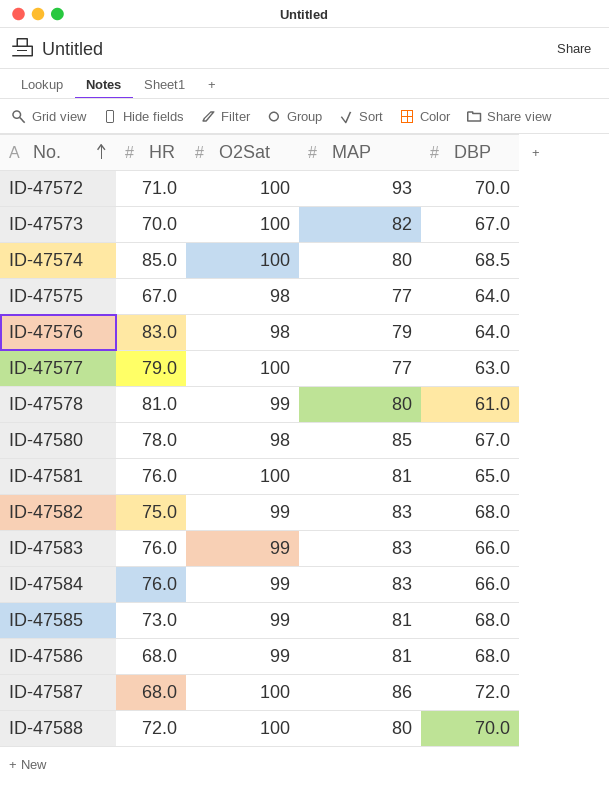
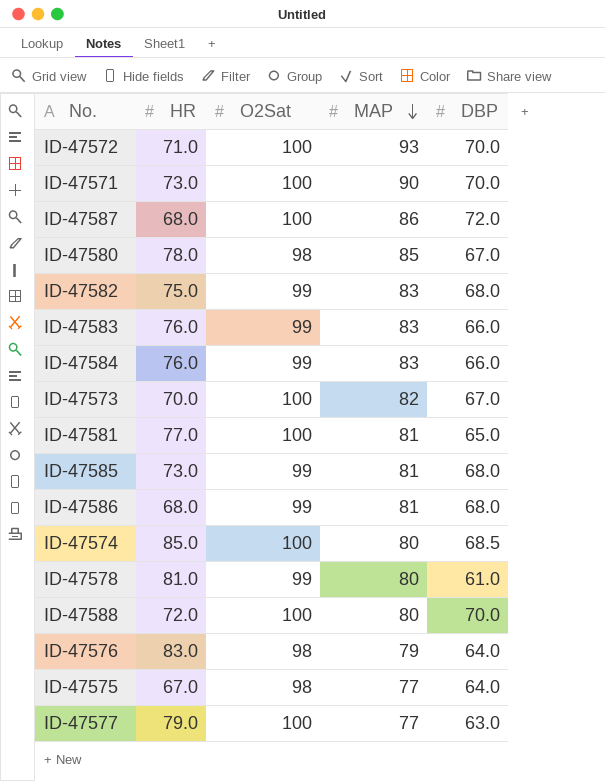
row order: No. ascending -> MAP descending
row ID-47571: none -> 73.0 | 100 | 90 | 70.0
ID-47581 | HR: 76.0 -> 77.0

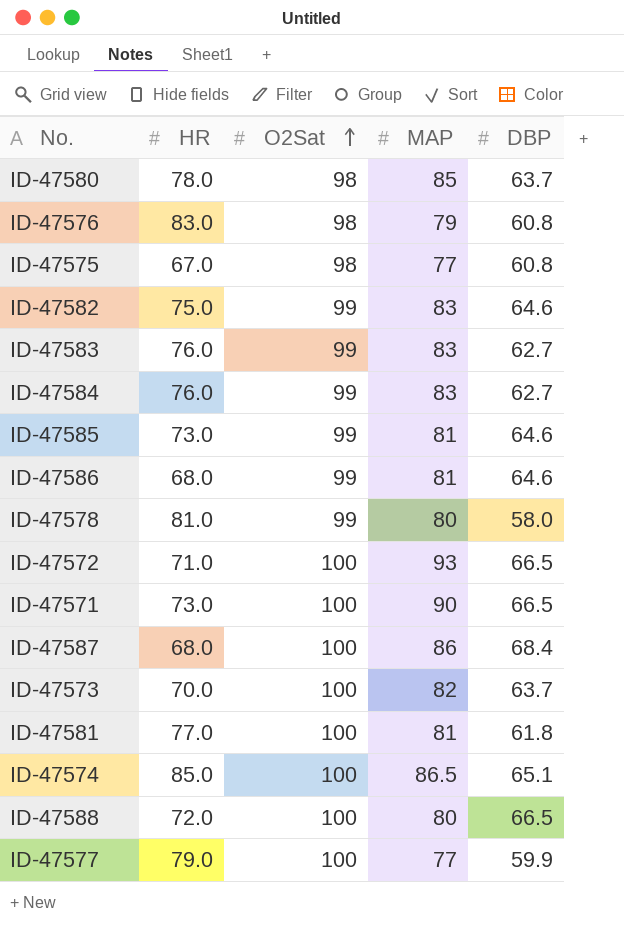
row order: MAP descending -> O2Sat ascending
ID-47580 | DBP: 67.0 -> 63.7
ID-47576 | DBP: 64.0 -> 60.8
ID-47575 | DBP: 64.0 -> 60.8
ID-47582 | DBP: 68.0 -> 64.6
ID-47583 | DBP: 66.0 -> 62.7
ID-47584 | DBP: 66.0 -> 62.7
ID-47585 | DBP: 68.0 -> 64.6
ID-47586 | DBP: 68.0 -> 64.6
ID-47578 | DBP: 61.0 -> 58.0
ID-47572 | DBP: 70.0 -> 66.5
ID-47571 | DBP: 70.0 -> 66.5
ID-47587 | DBP: 72.0 -> 68.4
ID-47573 | DBP: 67.0 -> 63.7
ID-47581 | DBP: 65.0 -> 61.8
ID-47574 | MAP: 80 -> 86.5
ID-47574 | DBP: 68.5 -> 65.1
ID-47588 | DBP: 70.0 -> 66.5
ID-47577 | DBP: 63.0 -> 59.9

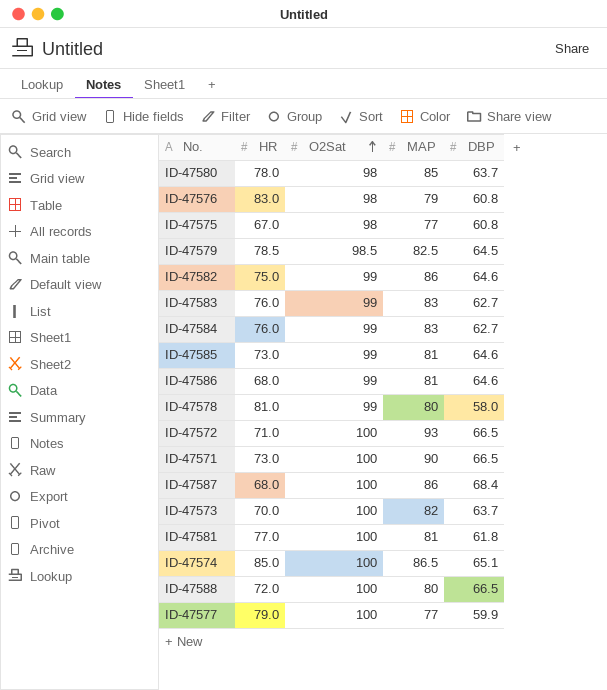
row ID-47579: none -> 78.5 | 98.5 | 82.5 | 64.5
ID-47582 | MAP: 83 -> 86

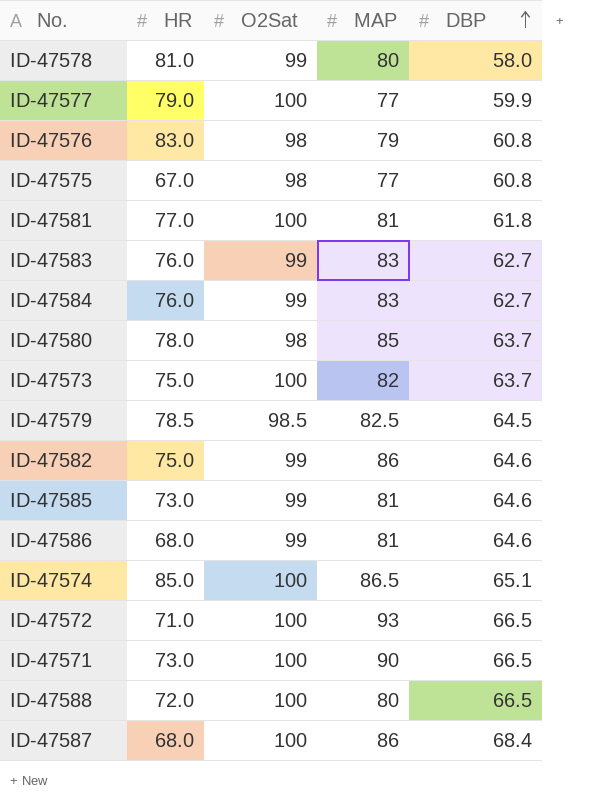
row order: O2Sat ascending -> DBP ascending
ID-47573 | HR: 70.0 -> 75.0

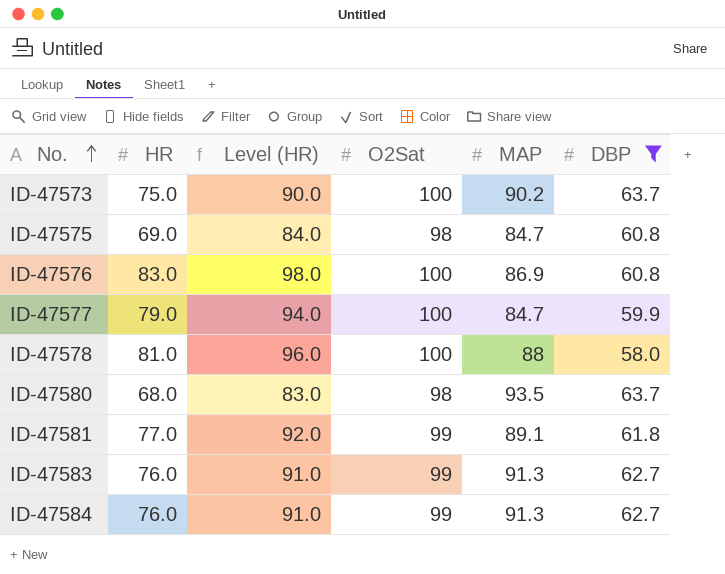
filter: none -> DBP <= 63.7
row order: DBP ascending -> No. ascending
column Level (HR) | formula: none -> [HR] + 15
ID-47573 | MAP: 82 -> 90.2
ID-47575 | HR: 67.0 -> 69.0
ID-47575 | MAP: 77 -> 84.7
ID-47576 | O2Sat: 98 -> 100
ID-47576 | MAP: 79 -> 86.9
ID-47577 | MAP: 77 -> 84.7
ID-47578 | O2Sat: 99 -> 100
ID-47578 | MAP: 80 -> 88
ID-47580 | HR: 78.0 -> 68.0
ID-47580 | MAP: 85 -> 93.5
ID-47581 | O2Sat: 100 -> 99
ID-47581 | MAP: 81 -> 89.1
ID-47583 | MAP: 83 -> 91.3
ID-47584 | MAP: 83 -> 91.3

